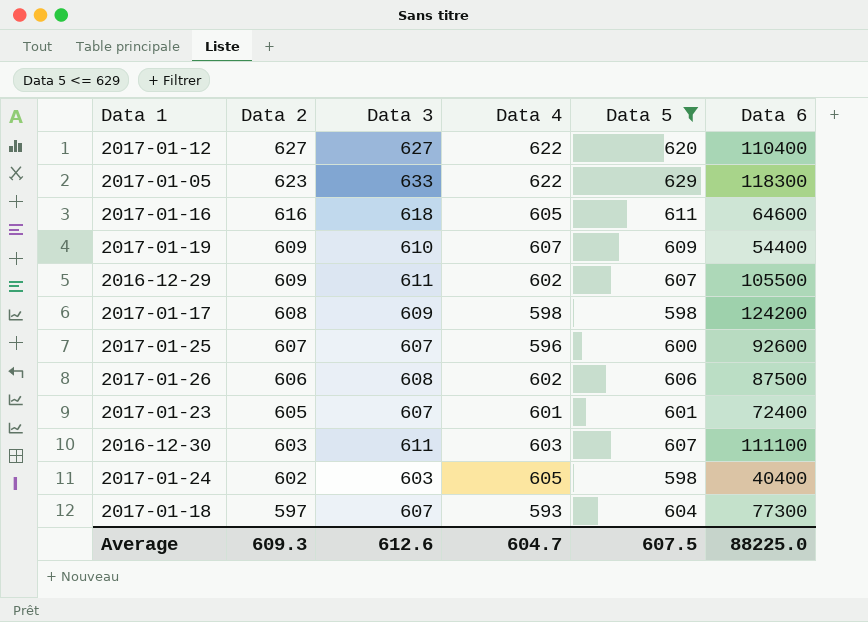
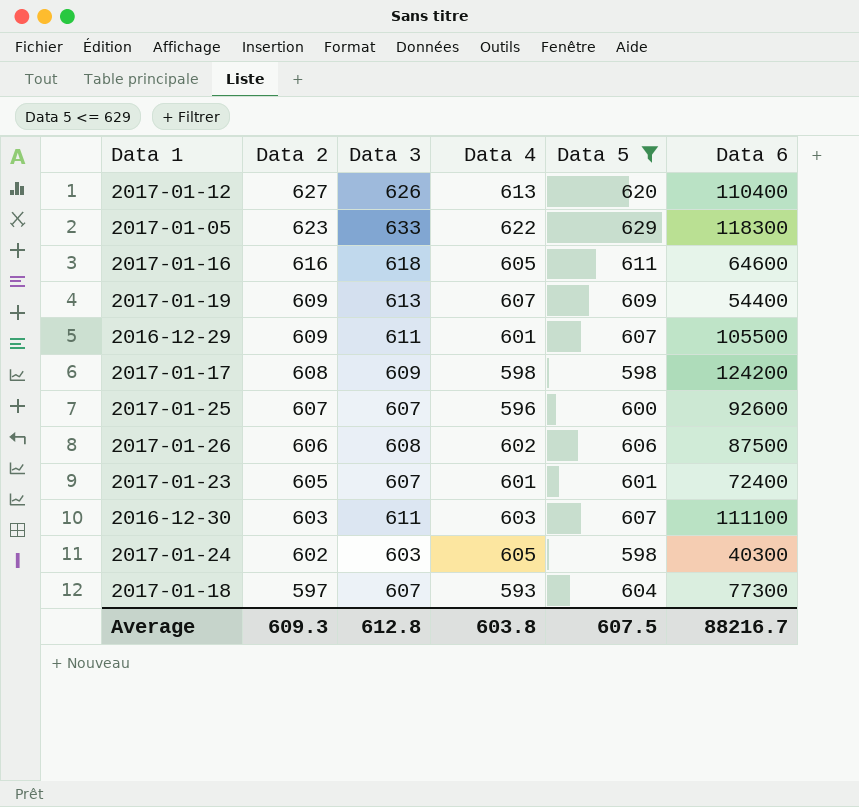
2017-01-12 | Data 3: 627 -> 626
2017-01-12 | Data 4: 622 -> 613
2017-01-19 | Data 3: 610 -> 613
2016-12-29 | Data 4: 602 -> 601
2017-01-24 | Data 6: 40400 -> 40300
Average | Data 3: 612.6 -> 612.8
Average | Data 4: 604.7 -> 603.8
Average | Data 6: 88225.0 -> 88216.7

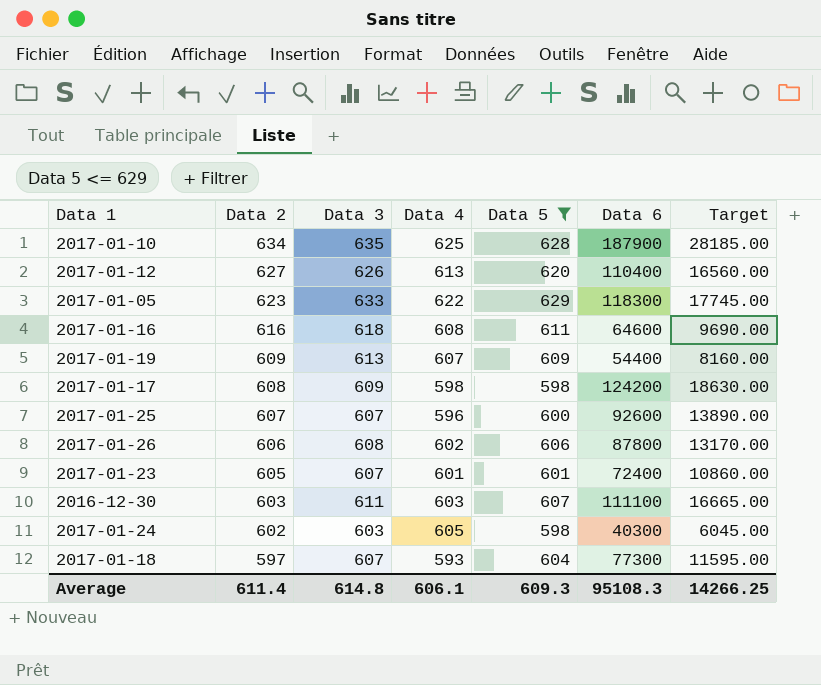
column Target | formula: none -> [Data 6] * 0.15
row 2016-12-29: 609 | 611 | 601 | 607 | 105500 -> none
row 2017-01-10: none -> 634 | 635 | 625 | 628 | 187900 | 28185.00
2017-01-16 | Data 4: 605 -> 608
2017-01-26 | Data 6: 87500 -> 87800
Average | Data 2: 609.3 -> 611.4
Average | Data 3: 612.8 -> 614.8
Average | Data 4: 603.8 -> 606.1
Average | Data 5: 607.5 -> 609.3
Average | Data 6: 88216.7 -> 95108.3

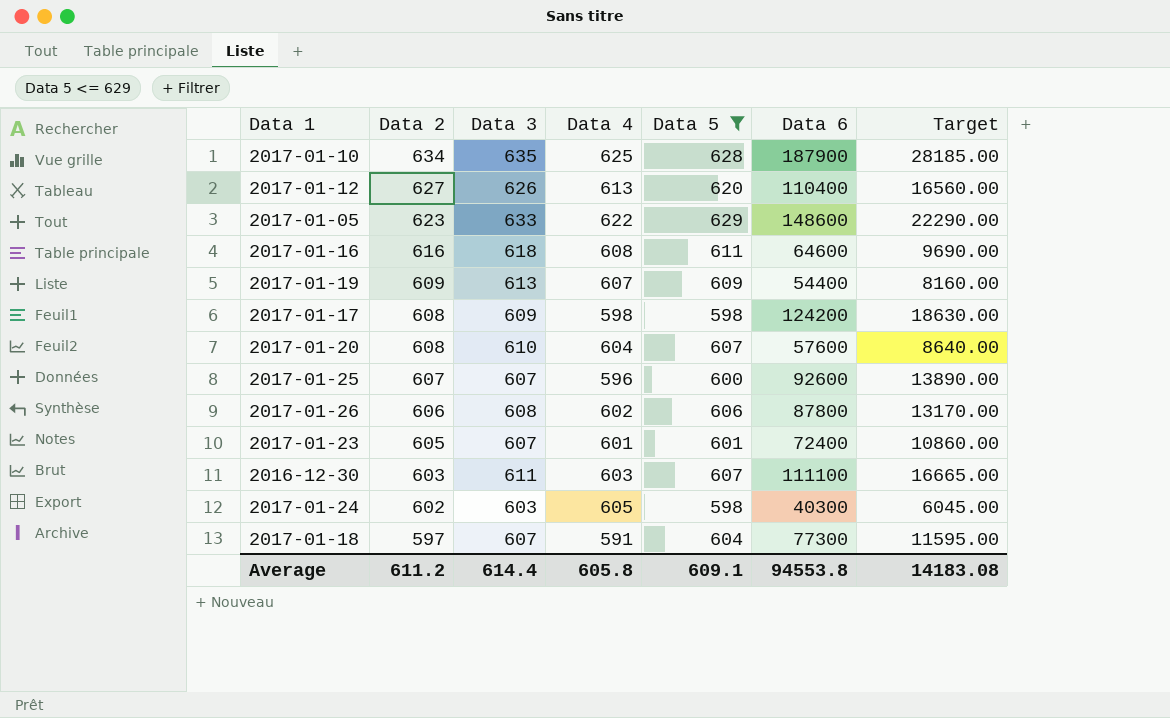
2017-01-05 | Data 6: 118300 -> 148600
2017-01-05 | Target: 17745.00 -> 22290.00
row 2017-01-20: none -> 608 | 610 | 604 | 607 | 57600 | 8640.00
2017-01-18 | Data 4: 593 -> 591
Average | Data 2: 611.4 -> 611.2
Average | Data 3: 614.8 -> 614.4
Average | Data 4: 606.1 -> 605.8
Average | Data 5: 609.3 -> 609.1
Average | Data 6: 95108.3 -> 94553.8
Average | Target: 14266.25 -> 14183.08

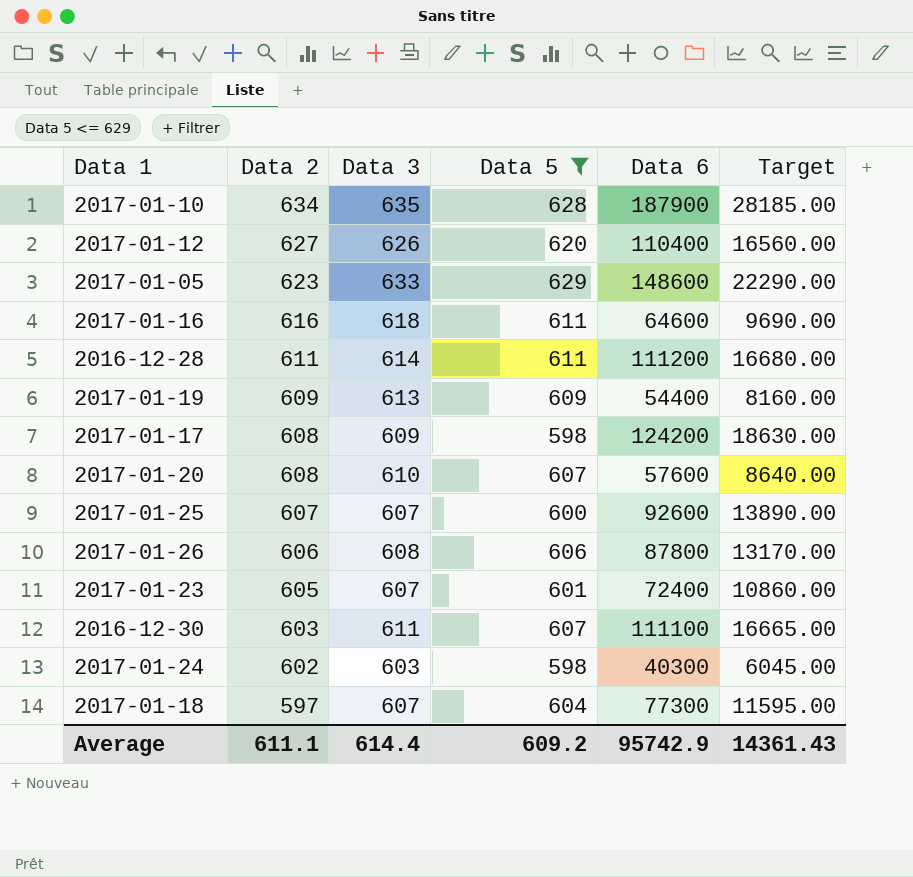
column Data 4 | position: 4 -> none
row 2016-12-28: none -> 611 | 614 | 611 | 111200 | 16680.00
Average | Data 2: 611.2 -> 611.1
Average | Data 5: 609.1 -> 609.2
Average | Data 6: 94553.8 -> 95742.9
Average | Target: 14183.08 -> 14361.43

